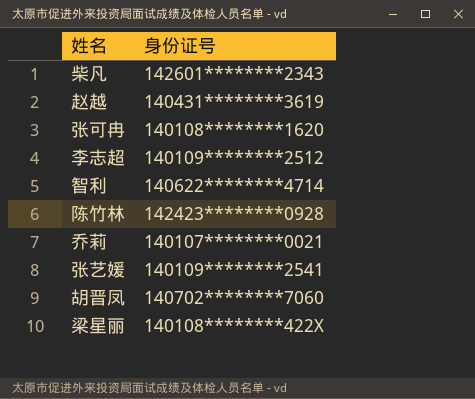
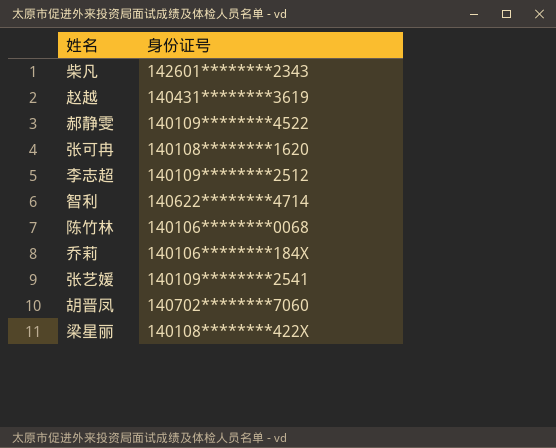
row 郝静雯: none -> 140109********4522
陈竹林 | 身份证号: 142423********0928 -> 140106********0068
乔莉 | 身份证号: 140107********0021 -> 140106********184X

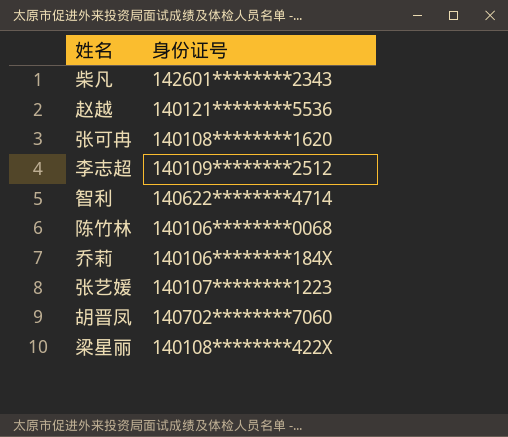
row 郝静雯: 140109********4522 -> none
赵越 | 身份证号: 140431********3619 -> 140121********5536
张艺媛 | 身份证号: 140109********2541 -> 140107********1223

